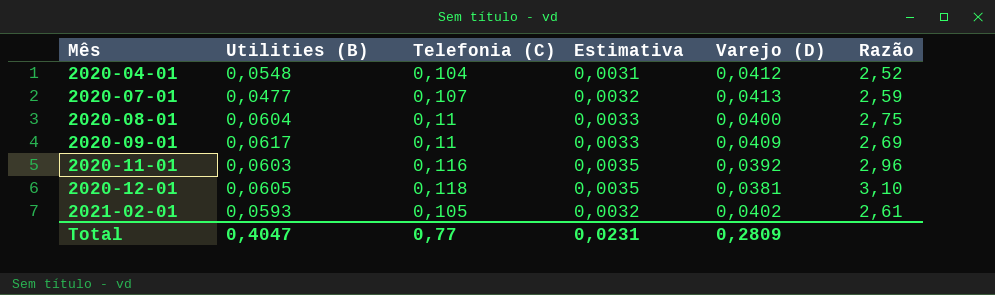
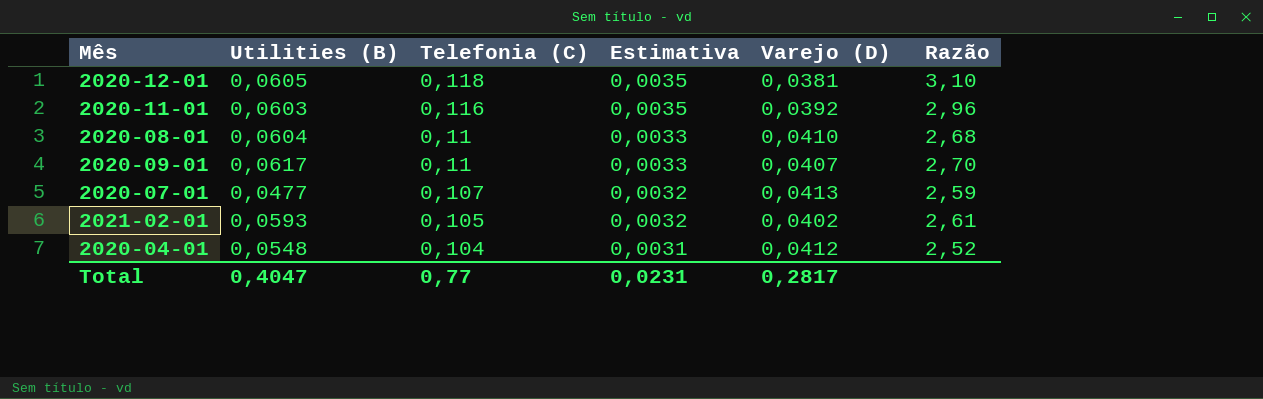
row order: Mês ascending -> Telefonia (C) descending
2020-08-01 | Varejo (D): 0,0400 -> 0,0410
2020-08-01 | Razão: 2,75 -> 2,68
2020-09-01 | Varejo (D): 0,0409 -> 0,0407
2020-09-01 | Razão: 2,69 -> 2,70
Total | Varejo (D): 0,2809 -> 0,2817

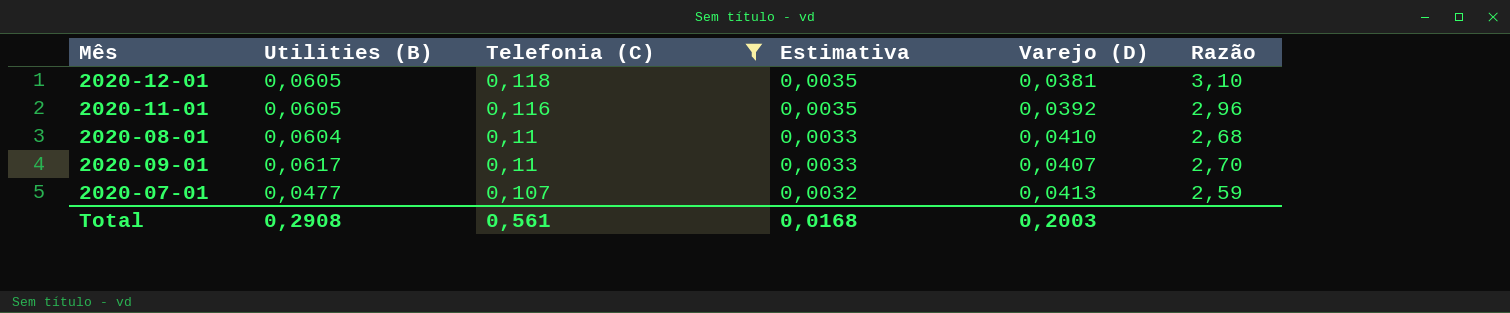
filter: none -> Telefonia (C) >= 0,107
2020-11-01 | Utilities (B): 0,0603 -> 0,0605
Total | Utilities (B): 0,4047 -> 0,2908
Total | Telefonia (C): 0,77 -> 0,561
Total | Estimativa: 0,0231 -> 0,0168
Total | Varejo (D): 0,2817 -> 0,2003

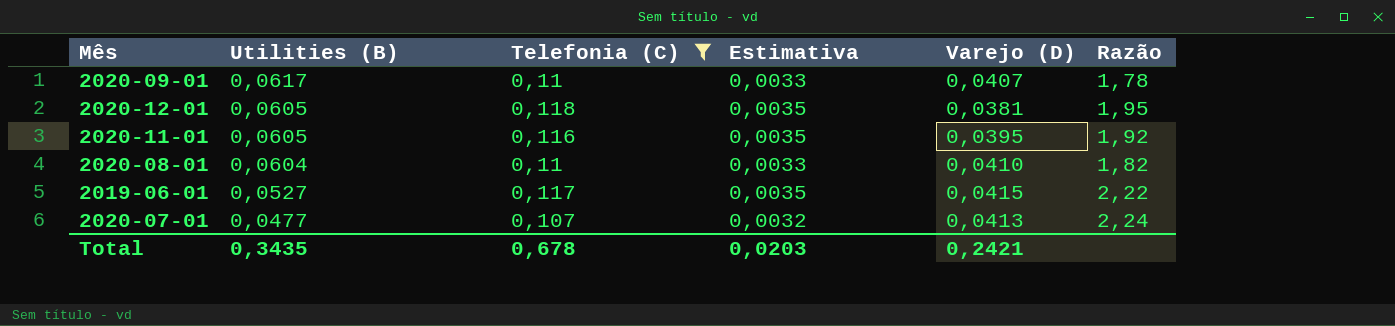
row order: Telefonia (C) descending -> Utilities (B) descending
column Razão | formula: [Telefonia (C)] / [Varejo (D)] -> [Telefonia (C)] / [Utilities (B)]
2020-11-01 | Varejo (D): 0,0392 -> 0,0395
row 2019-06-01: none -> 0,0527 | 0,117 | 0,0035 | 0,0415 | 2,22
Total | Utilities (B): 0,2908 -> 0,3435
Total | Telefonia (C): 0,561 -> 0,678
Total | Estimativa: 0,0168 -> 0,0203
Total | Varejo (D): 0,2003 -> 0,2421

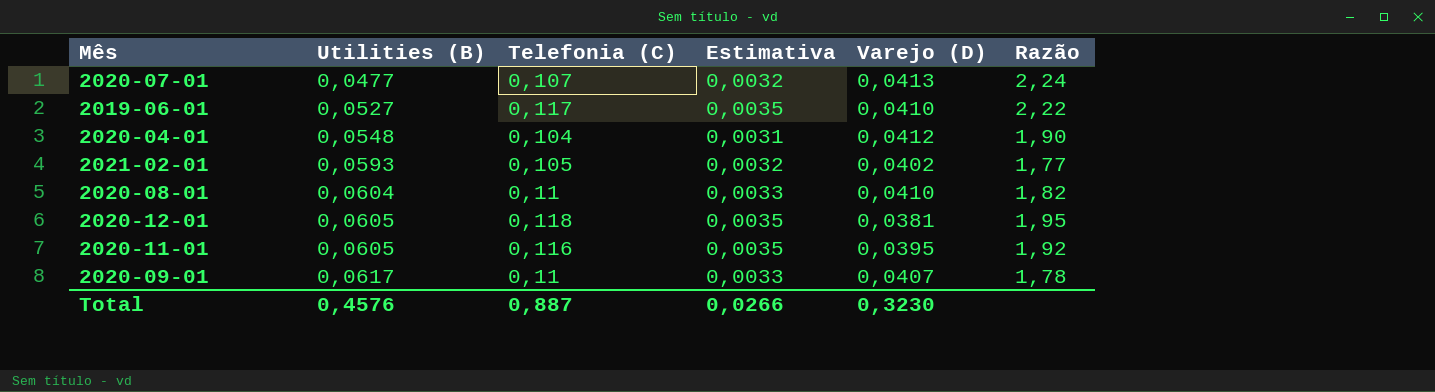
filter: Telefonia (C) >= 0,107 -> none
row order: Utilities (B) descending -> Utilities (B) ascending
2019-06-01 | Varejo (D): 0,0415 -> 0,0410
Total | Utilities (B): 0,3435 -> 0,4576
Total | Telefonia (C): 0,678 -> 0,887
Total | Estimativa: 0,0203 -> 0,0266
Total | Varejo (D): 0,2421 -> 0,3230

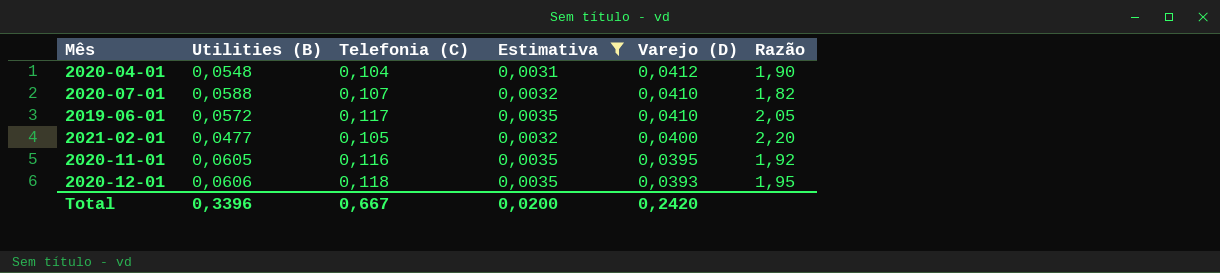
filter: none -> Estimativa != 0,0033
row order: Utilities (B) ascending -> Varejo (D) descending
2020-07-01 | Utilities (B): 0,0477 -> 0,0588
2020-07-01 | Varejo (D): 0,0413 -> 0,0410
2020-07-01 | Razão: 2,24 -> 1,82
2019-06-01 | Utilities (B): 0,0527 -> 0,0572
2019-06-01 | Razão: 2,22 -> 2,05
2021-02-01 | Utilities (B): 0,0593 -> 0,0477
2021-02-01 | Varejo (D): 0,0402 -> 0,0400
2021-02-01 | Razão: 1,77 -> 2,20
2020-12-01 | Utilities (B): 0,0605 -> 0,0606
2020-12-01 | Varejo (D): 0,0381 -> 0,0393
Total | Utilities (B): 0,4576 -> 0,3396
Total | Telefonia (C): 0,887 -> 0,667
Total | Estimativa: 0,0266 -> 0,0200
Total | Varejo (D): 0,3230 -> 0,2420

